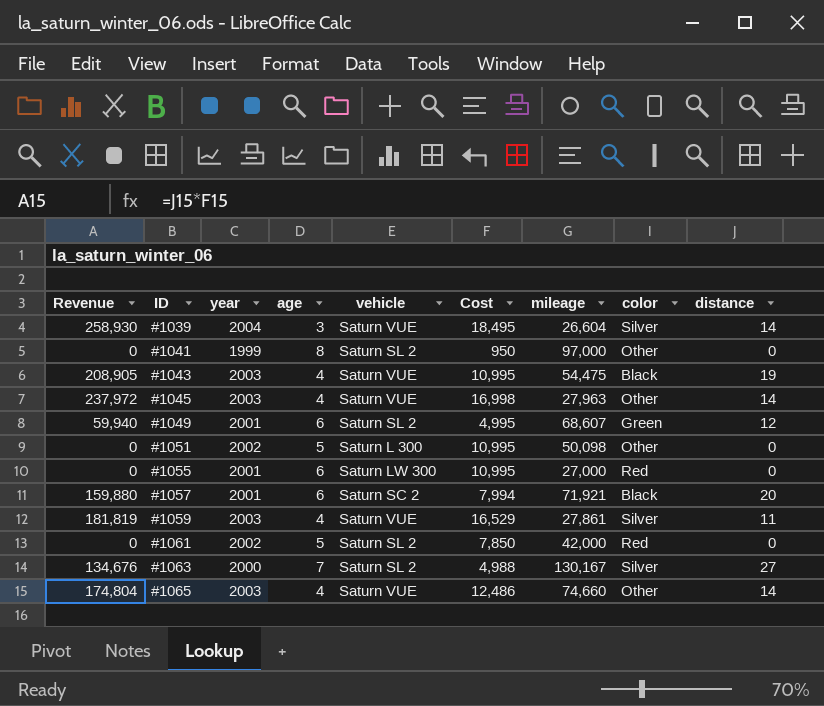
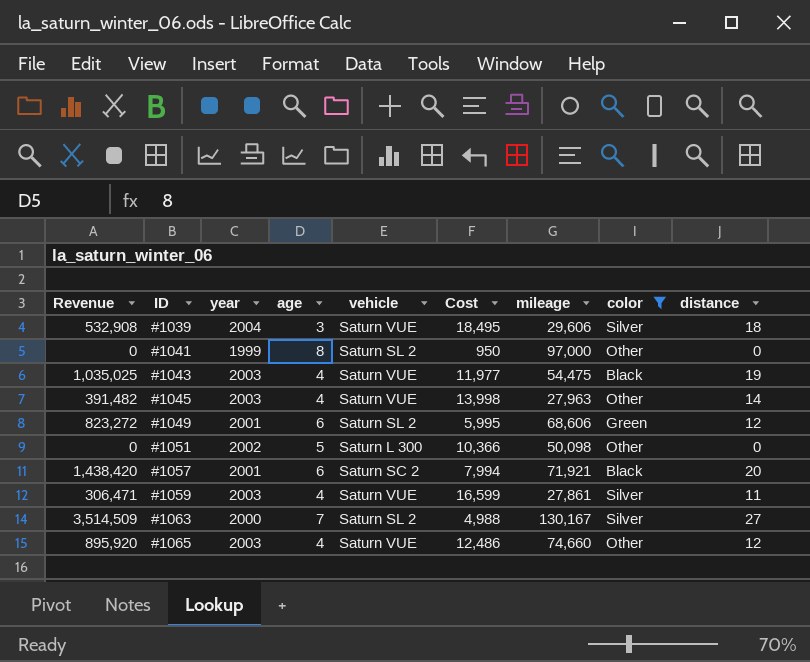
filter: none -> color != Red
column Revenue | formula: [Cost] * [distance] -> [mileage] * [distance]
#1039 | mileage: 26,604 -> 29,606
#1039 | distance: 14 -> 18
#1043 | Cost: 10,995 -> 11,977
#1045 | Cost: 16,998 -> 13,998
#1049 | Cost: 4,995 -> 5,995
#1049 | mileage: 68,607 -> 68,606
#1051 | Cost: 10,995 -> 10,366
#1059 | Cost: 16,529 -> 16,599
#1065 | distance: 14 -> 12

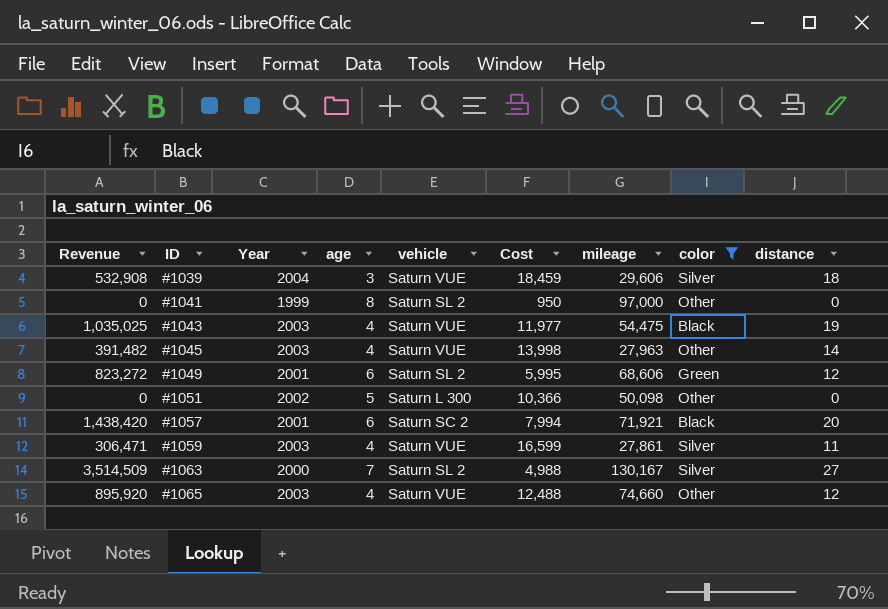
column name: year -> Year
#1039 | Cost: 18,495 -> 18,459
#1065 | Cost: 12,486 -> 12,488

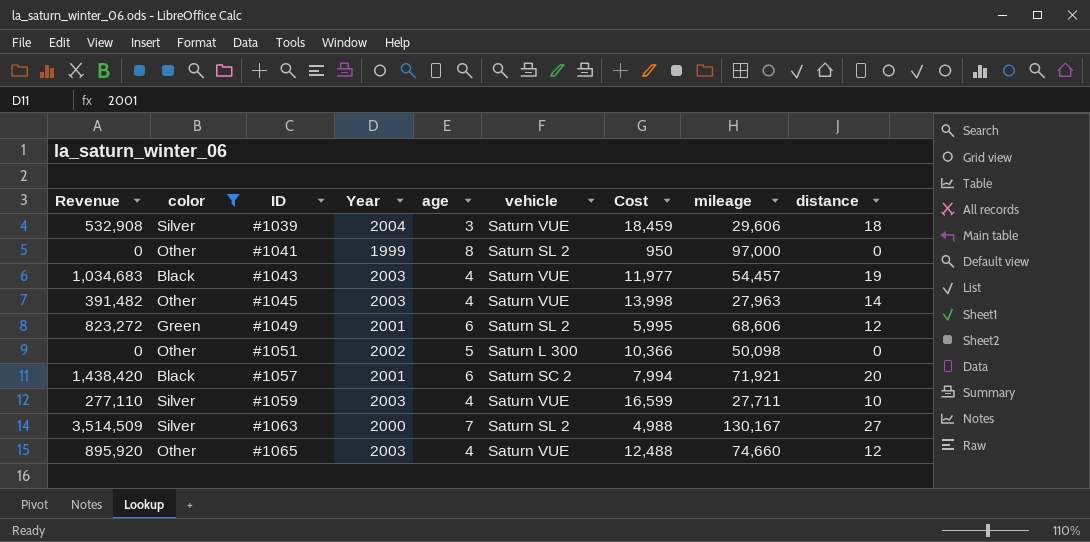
column color | position: 8 -> 2
#1043 | Revenue: 1,035,025 -> 1,034,683
#1043 | mileage: 54,475 -> 54,457
#1059 | Revenue: 306,471 -> 277,110
#1059 | mileage: 27,861 -> 27,711
#1059 | distance: 11 -> 10

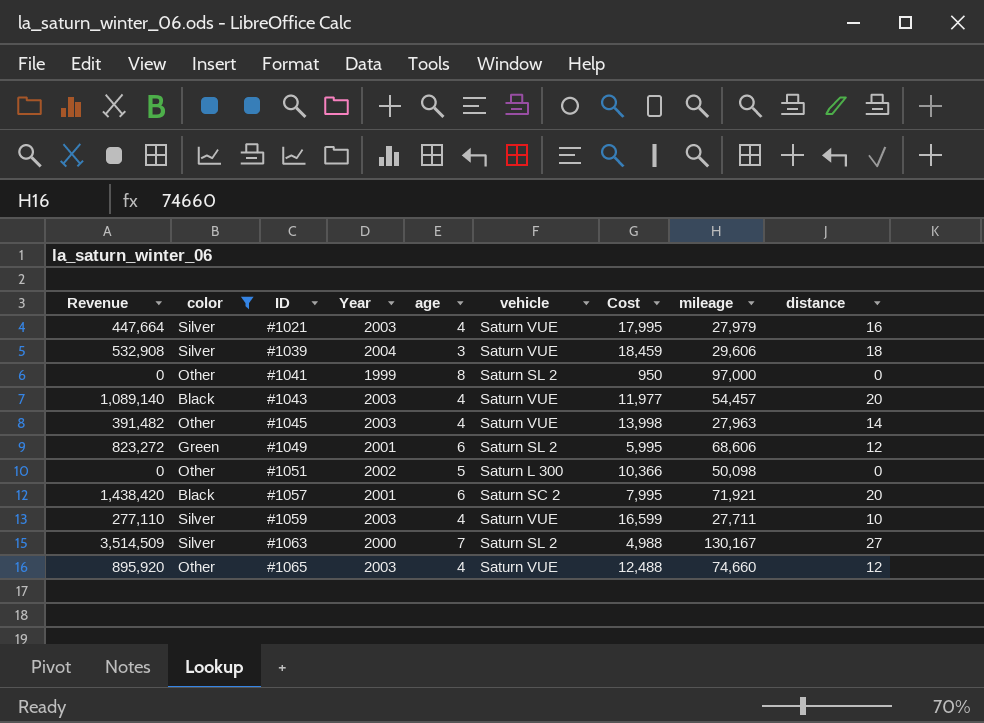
row #1021: none -> 447,664 | Silver | 2003 | 4 | Saturn VUE | 17,995 | 27,979 | 16
#1043 | Revenue: 1,034,683 -> 1,089,140
#1043 | distance: 19 -> 20
#1057 | Cost: 7,994 -> 7,995

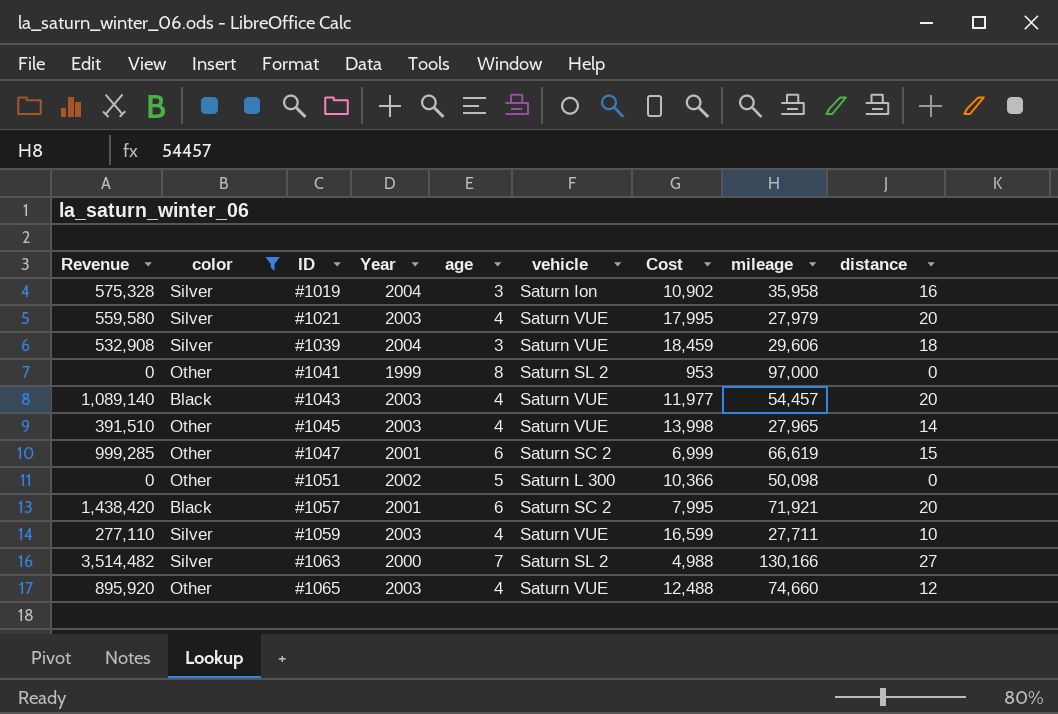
row #1049: 823,272 | Green | 2001 | 6 | Saturn SL 2 | 5,995 | 68,606 | 12 -> none
row #1019: none -> 575,328 | Silver | 2004 | 3 | Saturn Ion | 10,902 | 35,958 | 16
#1021 | Revenue: 447,664 -> 559,580
#1021 | distance: 16 -> 20
#1041 | Cost: 950 -> 953
#1045 | Revenue: 391,482 -> 391,510
#1045 | mileage: 27,963 -> 27,965
row #1047: none -> 999,285 | Other | 2001 | 6 | Saturn SC 2 | 6,999 | 66,619 | 15
#1063 | Revenue: 3,514,509 -> 3,514,482
#1063 | mileage: 130,167 -> 130,166

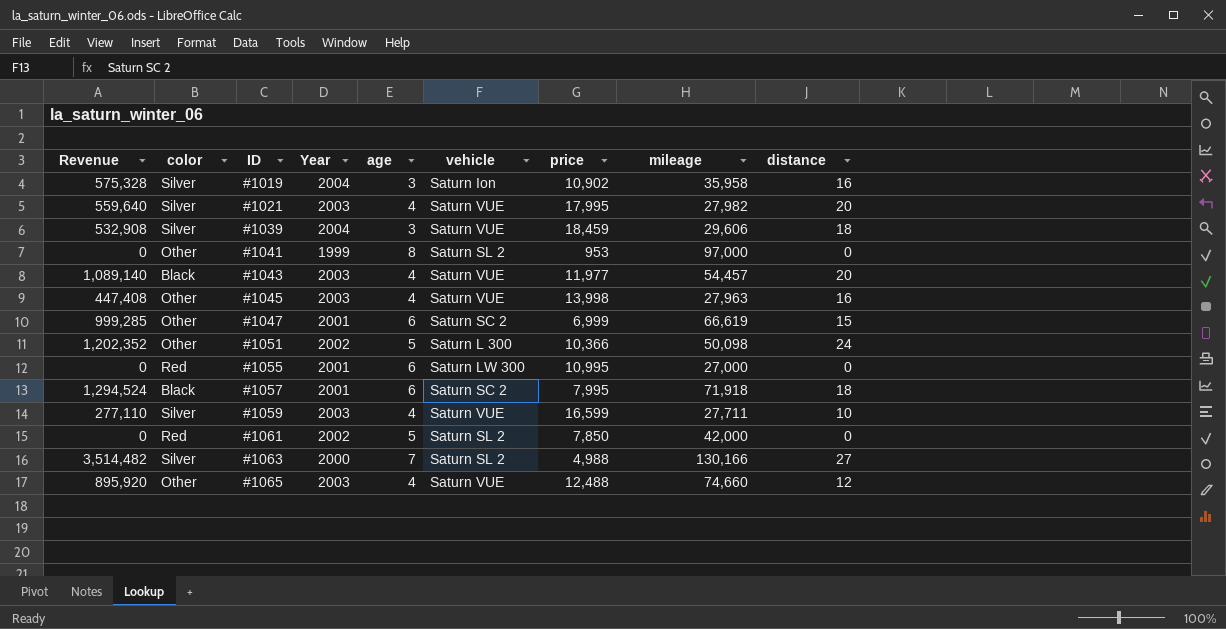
filter: color != Red -> none
column name: Cost -> price
#1021 | Revenue: 559,580 -> 559,640
#1021 | mileage: 27,979 -> 27,982
#1045 | Revenue: 391,510 -> 447,408
#1045 | mileage: 27,965 -> 27,963
#1045 | distance: 14 -> 16
#1051 | Revenue: 0 -> 1,202,352
#1051 | distance: 0 -> 24
#1057 | Revenue: 1,438,420 -> 1,294,524
#1057 | mileage: 71,921 -> 71,918
#1057 | distance: 20 -> 18

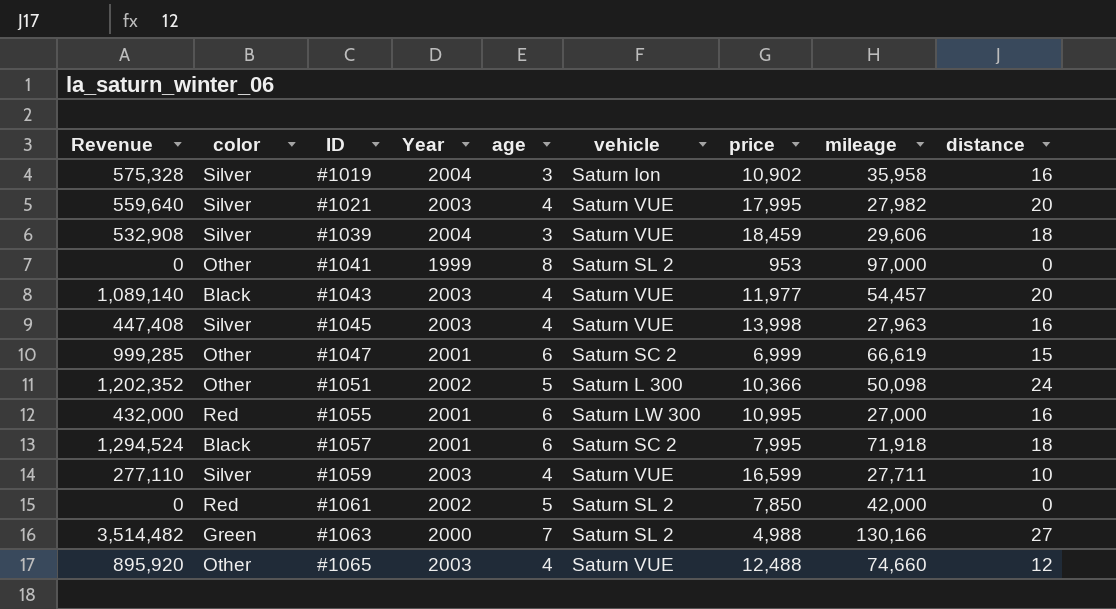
#1045 | color: Other -> Silver
#1055 | Revenue: 0 -> 432,000
#1055 | distance: 0 -> 16
#1063 | color: Silver -> Green

